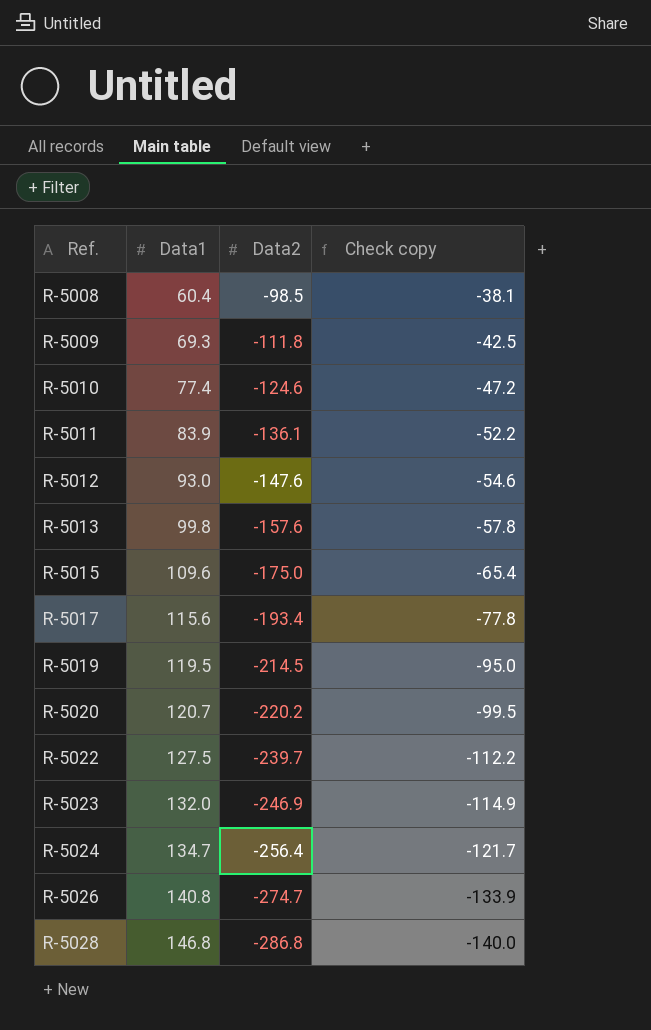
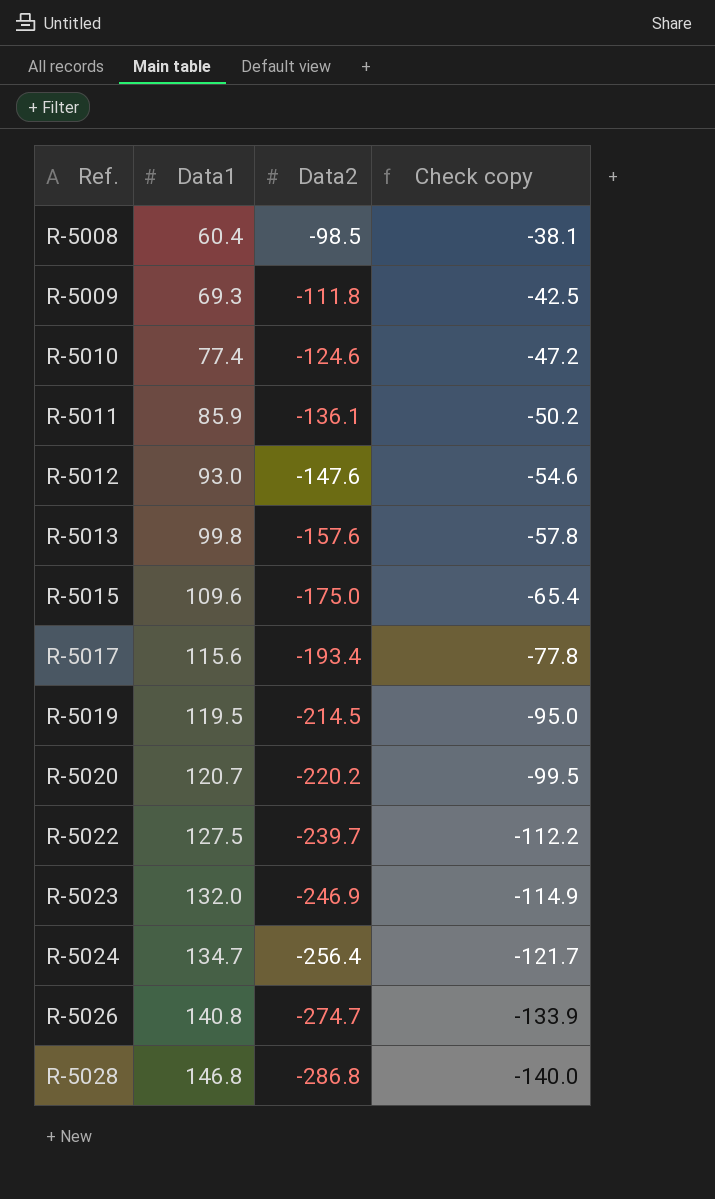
R-5011 | Data1: 83.9 -> 85.9
R-5011 | Check copy: -52.2 -> -50.2

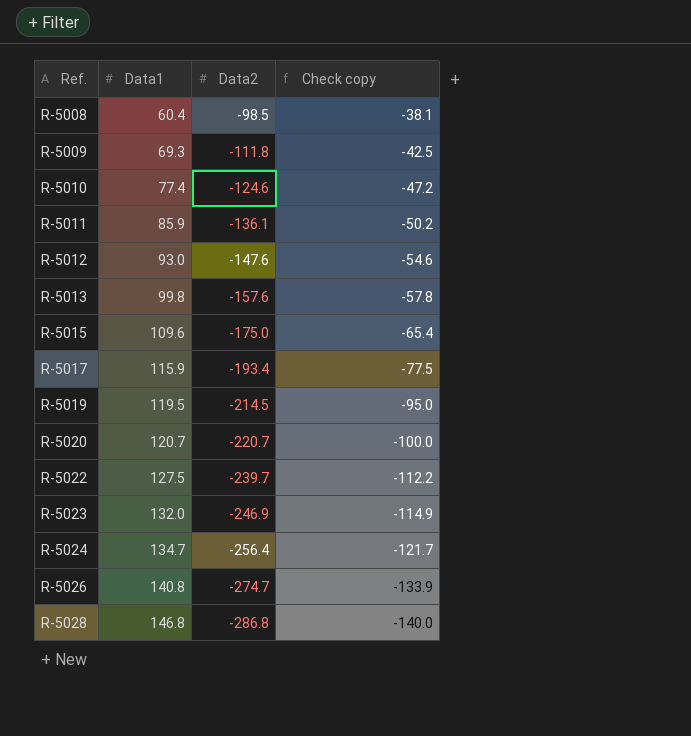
R-5017 | Data1: 115.6 -> 115.9
R-5017 | Check copy: -77.8 -> -77.5
R-5020 | Data2: -220.2 -> -220.7
R-5020 | Check copy: -99.5 -> -100.0

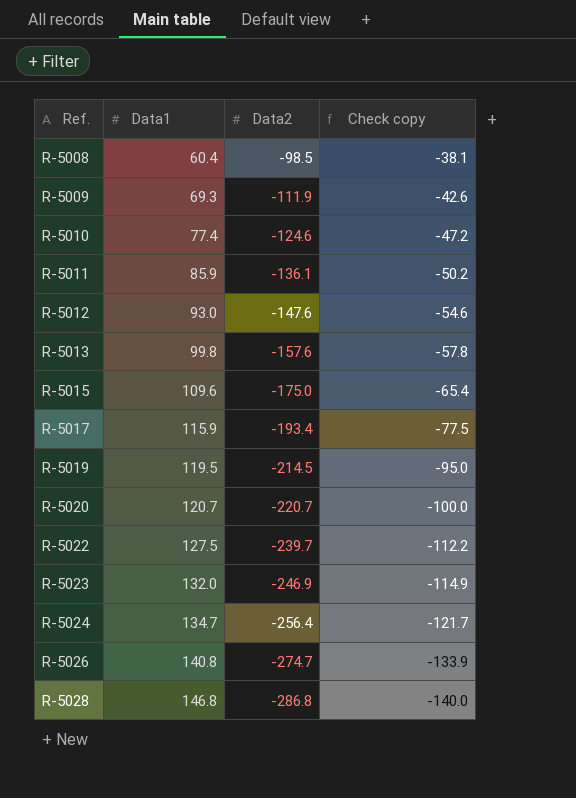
R-5009 | Data2: -111.8 -> -111.9
R-5009 | Check copy: -42.5 -> -42.6

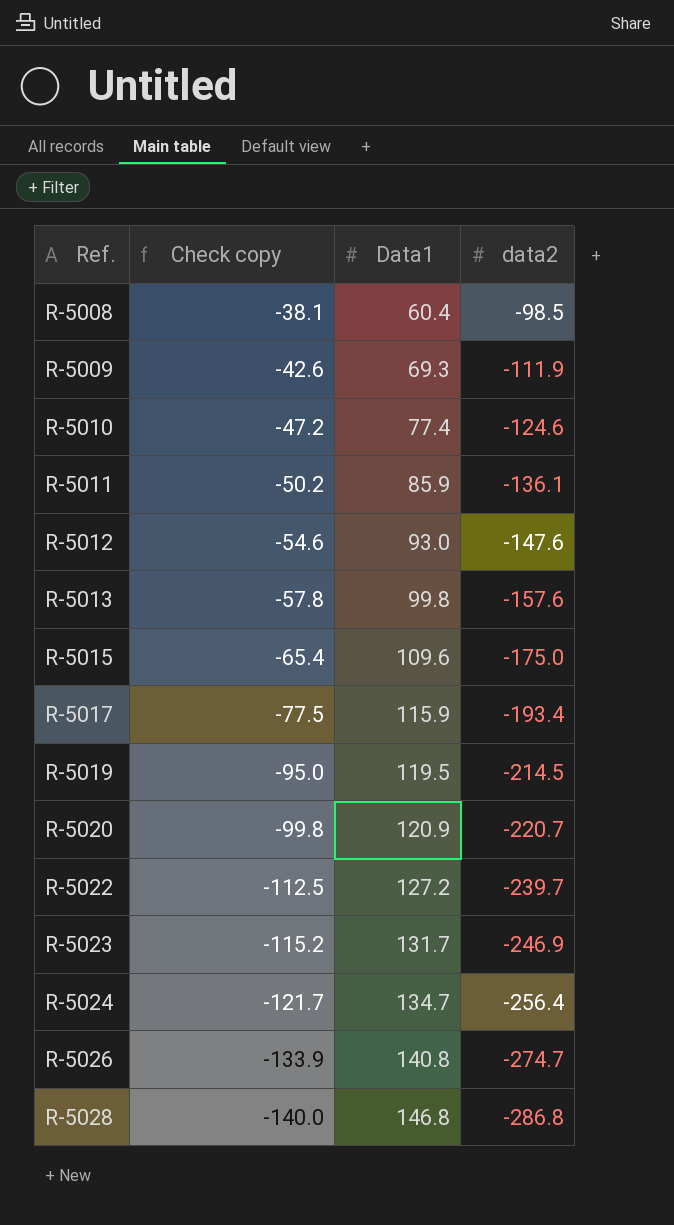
column Check copy | position: 4 -> 2
column name: Data2 -> data2
R-5020 | Check copy: -100.0 -> -99.8
R-5020 | Data1: 120.7 -> 120.9
R-5022 | Check copy: -112.2 -> -112.5
R-5022 | Data1: 127.5 -> 127.2
R-5023 | Check copy: -114.9 -> -115.2
R-5023 | Data1: 132.0 -> 131.7

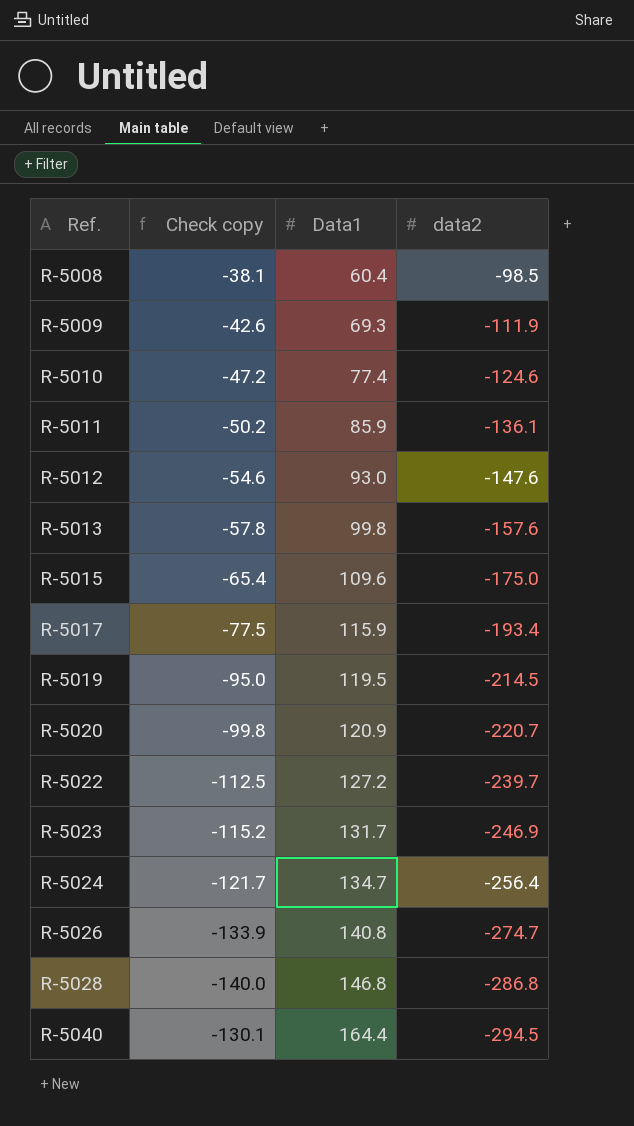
row R-5040: none -> -130.1 | 164.4 | -294.5

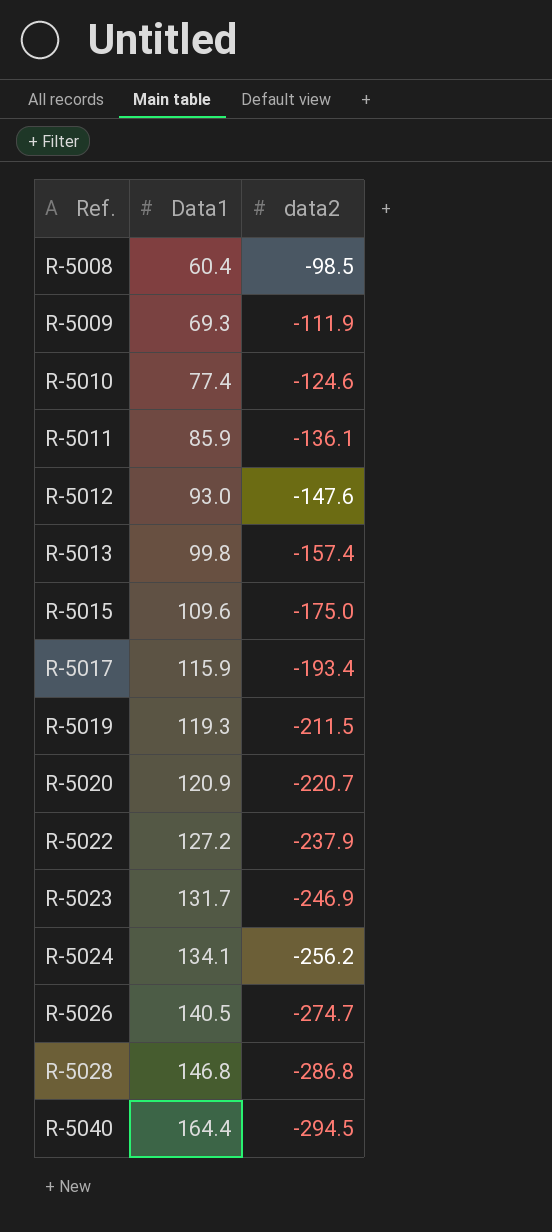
column Check copy | formula: [Data1] + [data2] -> none
R-5013 | data2: -157.6 -> -157.4
R-5019 | Data1: 119.5 -> 119.3
R-5019 | data2: -214.5 -> -211.5
R-5022 | data2: -239.7 -> -237.9
R-5024 | Data1: 134.7 -> 134.1
R-5024 | data2: -256.4 -> -256.2
R-5026 | Data1: 140.8 -> 140.5

